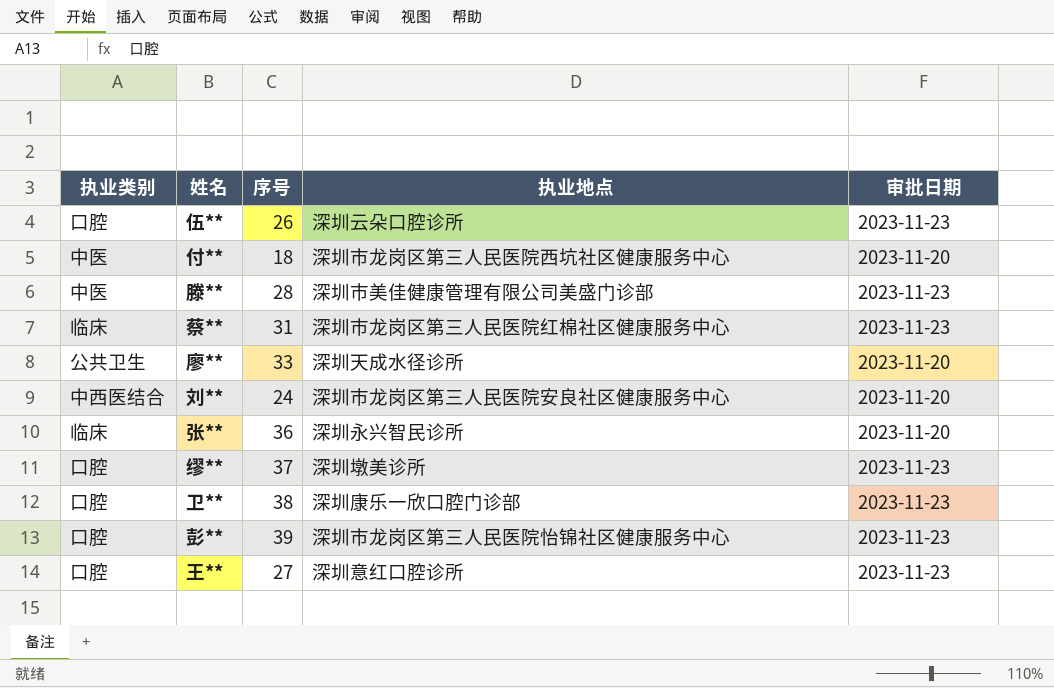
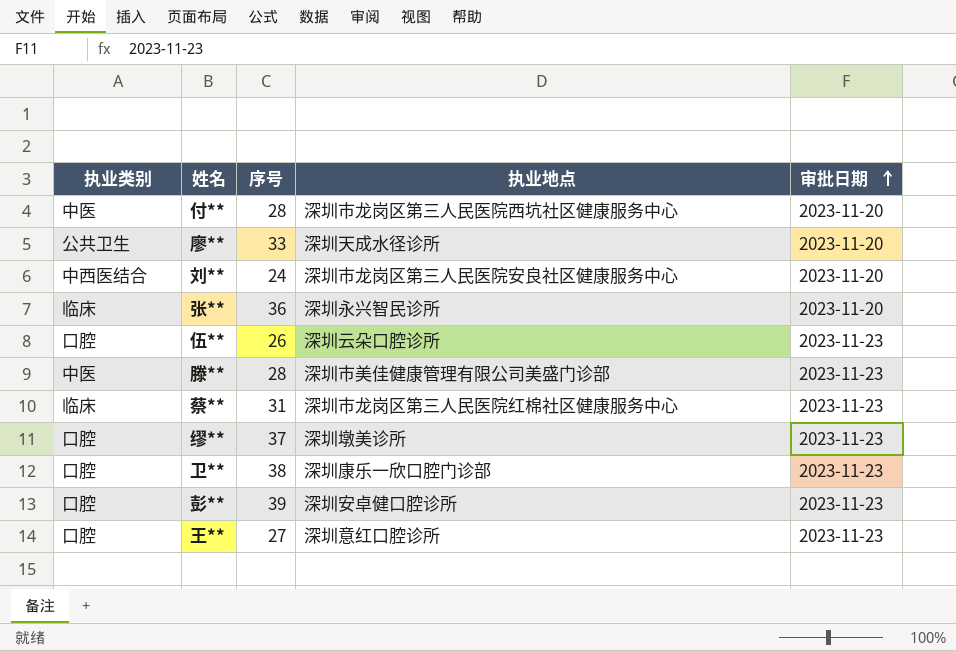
row order: none -> 审批日期 ascending
付** | 序号: 18 -> 28
彭** | 执业地点: 深圳市龙岗区第三人民医院怡锦社区健康服务中心 -> 深圳安卓健口腔诊所

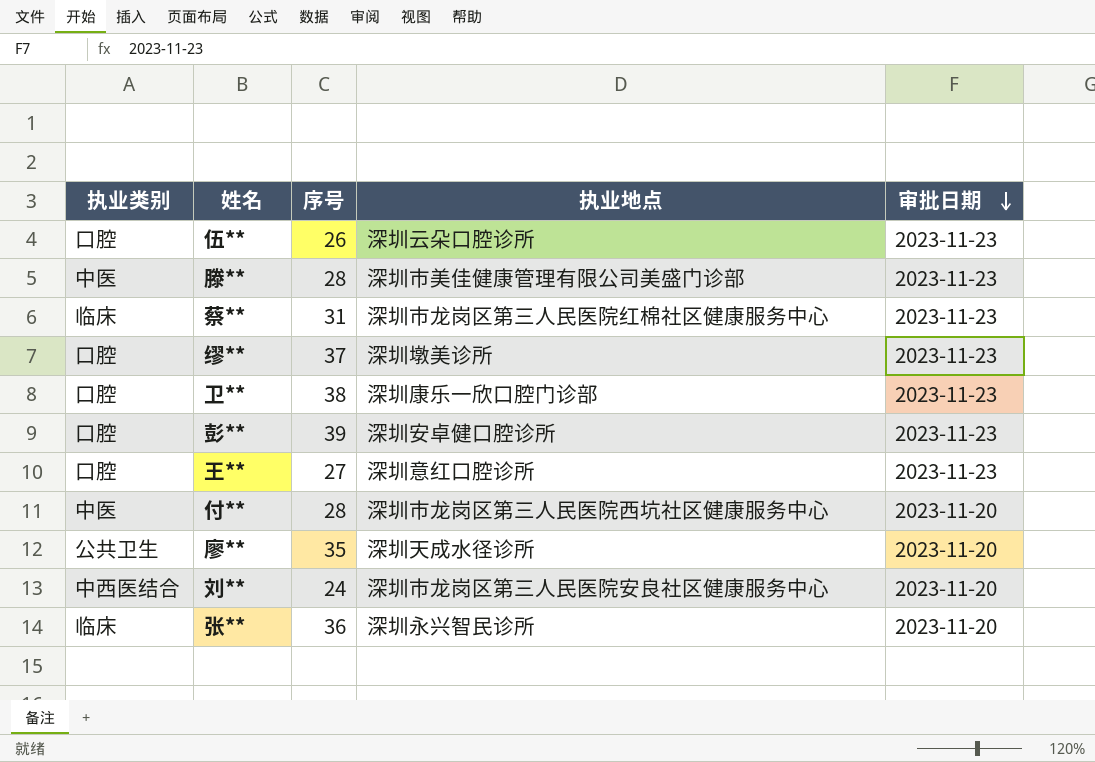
row order: 审批日期 ascending -> 审批日期 descending
廖** | 序号: 33 -> 35

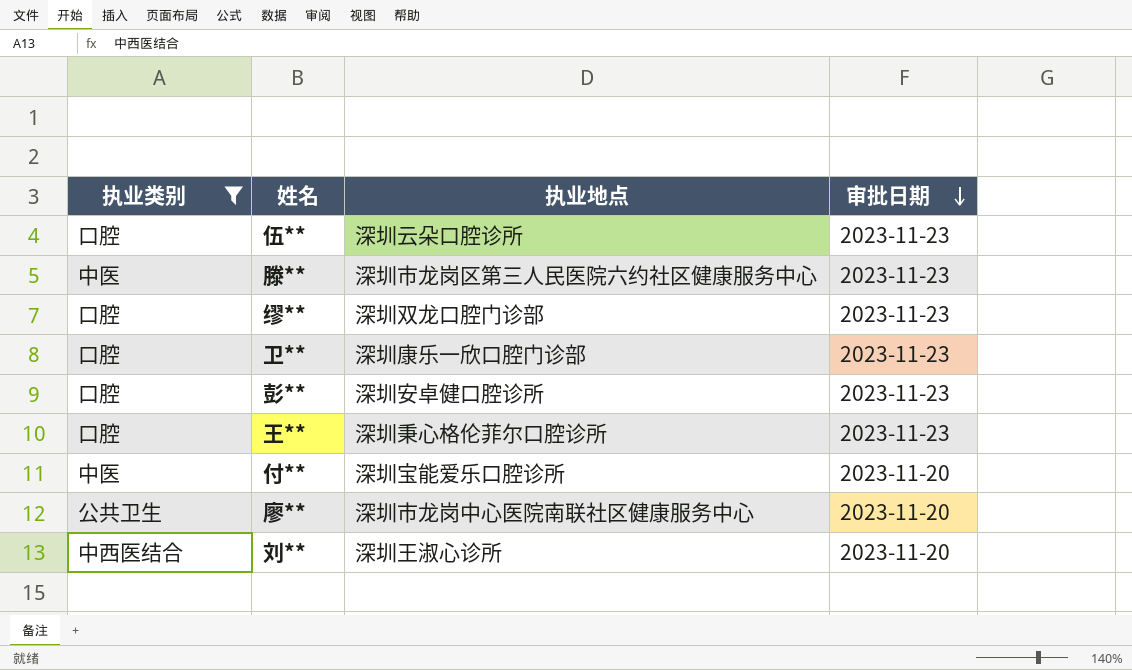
filter: none -> 执业类别 != 临床
column 序号 | position: 3 -> none
滕** | 执业地点: 深圳市美佳健康管理有限公司美盛门诊部 -> 深圳市龙岗区第三人民医院六约社区健康服务中心
缪** | 执业地点: 深圳墩美诊所 -> 深圳双龙口腔门诊部
王** | 执业地点: 深圳意红口腔诊所 -> 深圳秉心格伦菲尔口腔诊所
付** | 执业地点: 深圳市龙岗区第三人民医院西坑社区健康服务中心 -> 深圳宝能爱乐口腔诊所
廖** | 执业地点: 深圳天成水径诊所 -> 深圳市龙岗中心医院南联社区健康服务中心
刘** | 执业地点: 深圳市龙岗区第三人民医院安良社区健康服务中心 -> 深圳王淑心诊所

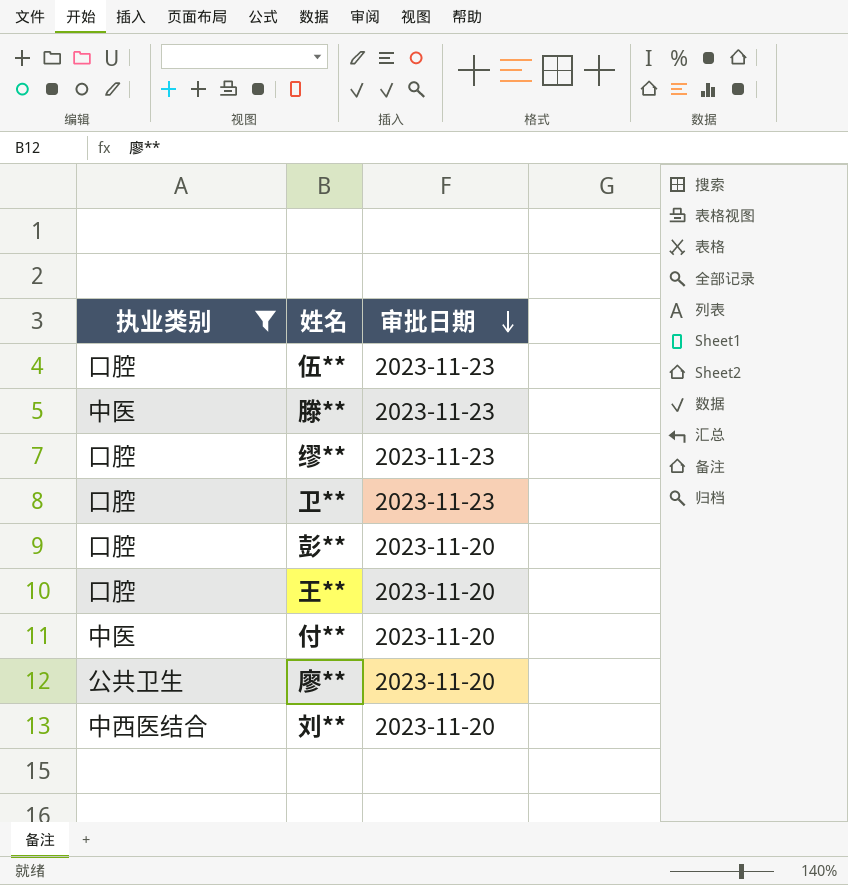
column 执业地点 | position: 3 -> none
彭** | 审批日期: 2023-11-23 -> 2023-11-20
王** | 审批日期: 2023-11-23 -> 2023-11-20

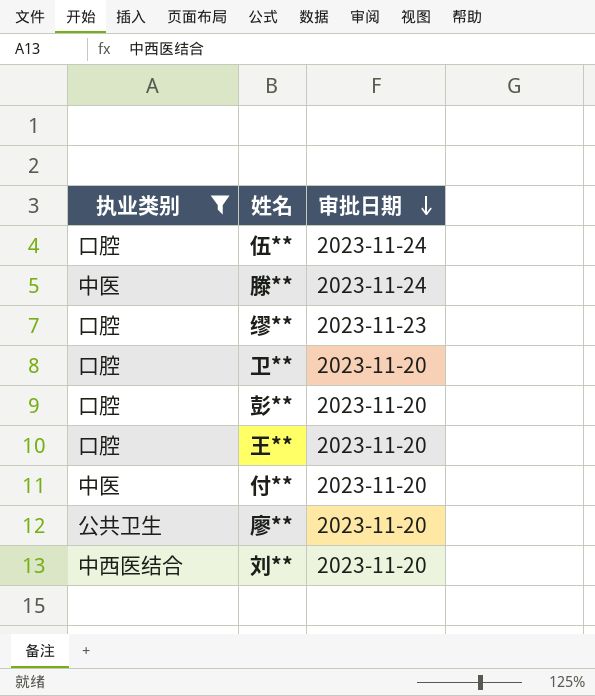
伍** | 审批日期: 2023-11-23 -> 2023-11-24
滕** | 审批日期: 2023-11-23 -> 2023-11-24
卫** | 审批日期: 2023-11-23 -> 2023-11-20

